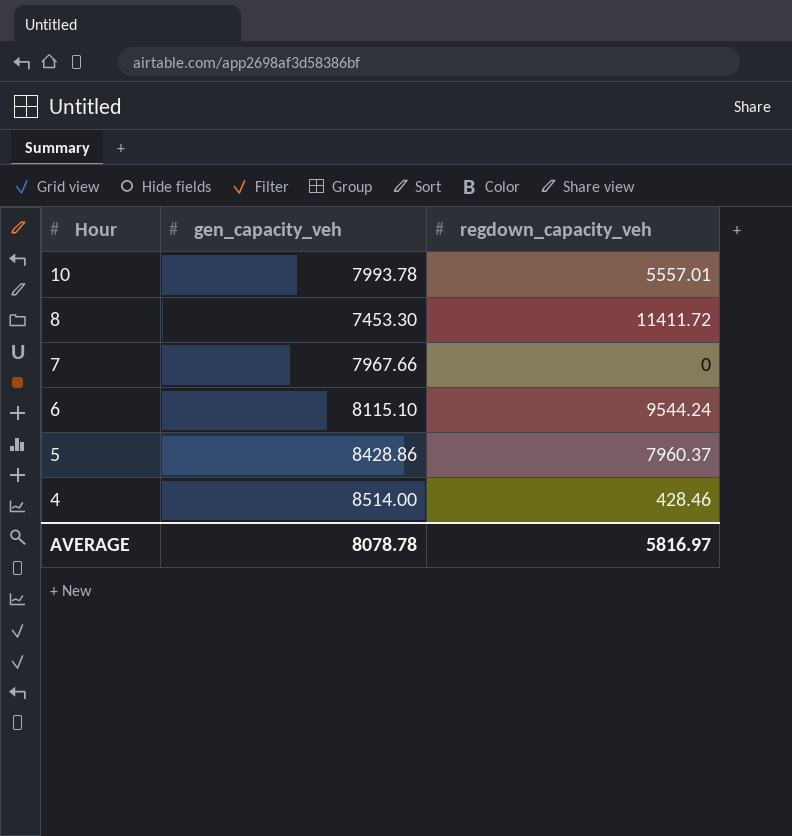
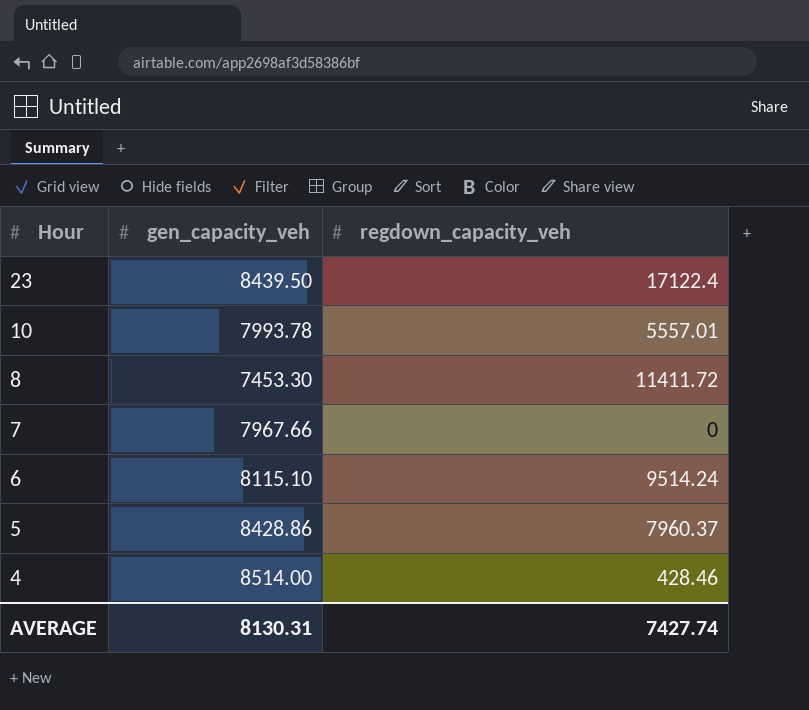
row 23: none -> 8439.50 | 17122.4
6 | regdown_capacity_veh: 9544.24 -> 9514.24
AVERAGE | gen_capacity_veh: 8078.78 -> 8130.31
AVERAGE | regdown_capacity_veh: 5816.97 -> 7427.74

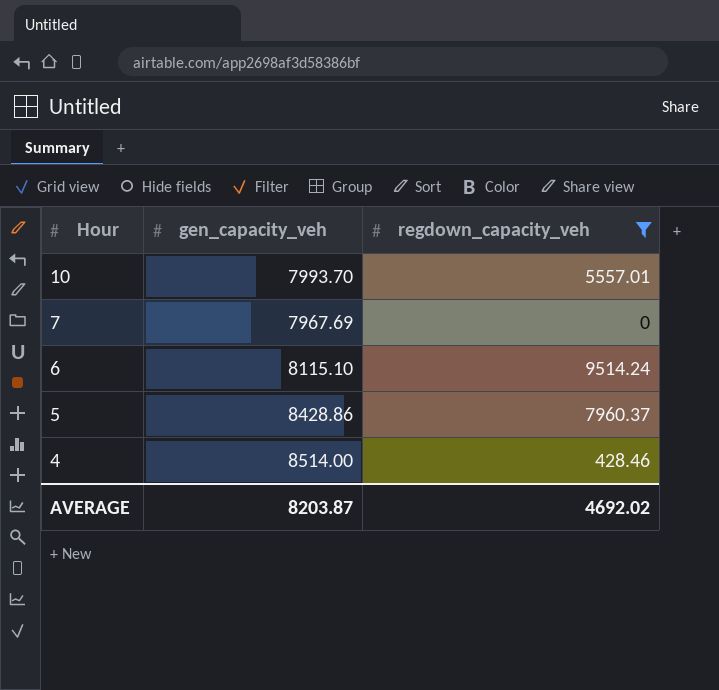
filter: none -> regdown_capacity_veh <= 9514.24
10 | gen_capacity_veh: 7993.78 -> 7993.70
7 | gen_capacity_veh: 7967.66 -> 7967.69
AVERAGE | gen_capacity_veh: 8130.31 -> 8203.87
AVERAGE | regdown_capacity_veh: 7427.74 -> 4692.02

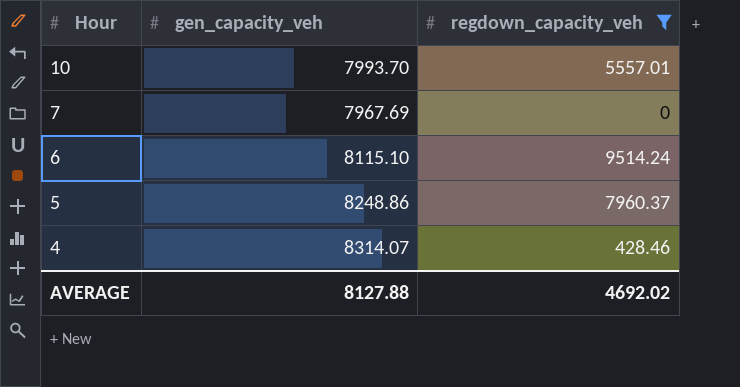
5 | gen_capacity_veh: 8428.86 -> 8248.86
4 | gen_capacity_veh: 8514.00 -> 8314.07
AVERAGE | gen_capacity_veh: 8203.87 -> 8127.88

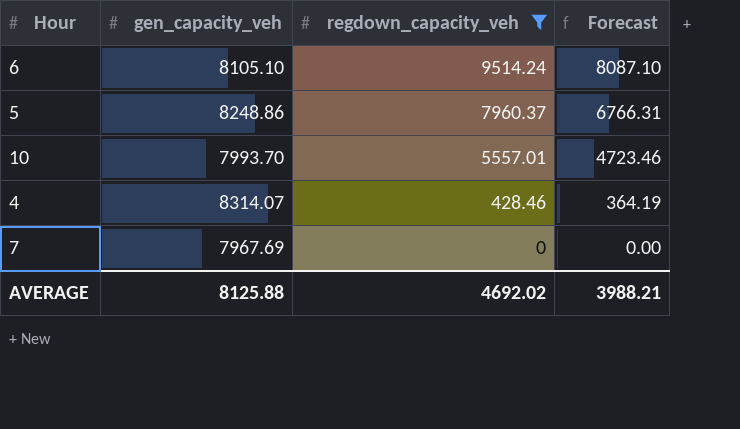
row order: Hour descending -> regdown_capacity_veh descending
column Forecast | formula: none -> [regdown_capacity_veh] * 0.85
6 | gen_capacity_veh: 8115.10 -> 8105.10
AVERAGE | gen_capacity_veh: 8127.88 -> 8125.88

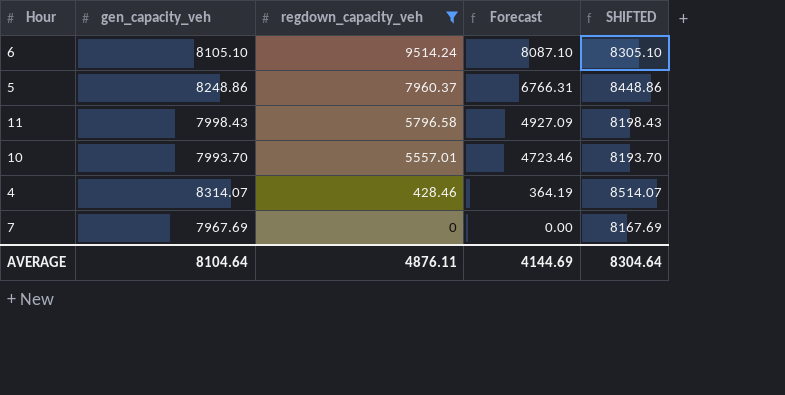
column SHIFTED | formula: none -> [gen_capacity_veh] + 200
row 11: none -> 7998.43 | 5796.58 | 4927.09 | 8198.43
AVERAGE | gen_capacity_veh: 8125.88 -> 8104.64
AVERAGE | regdown_capacity_veh: 4692.02 -> 4876.11
AVERAGE | Forecast: 3988.21 -> 4144.69

